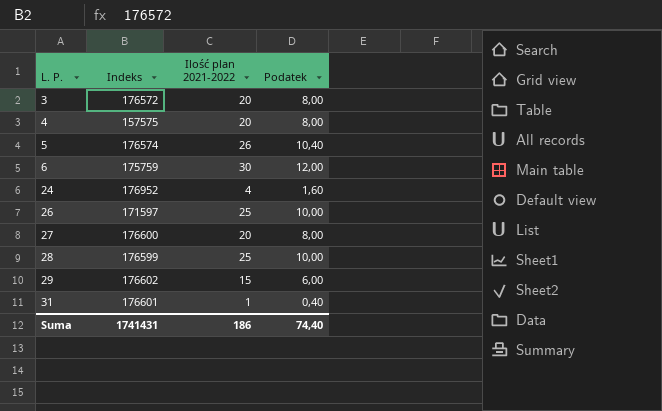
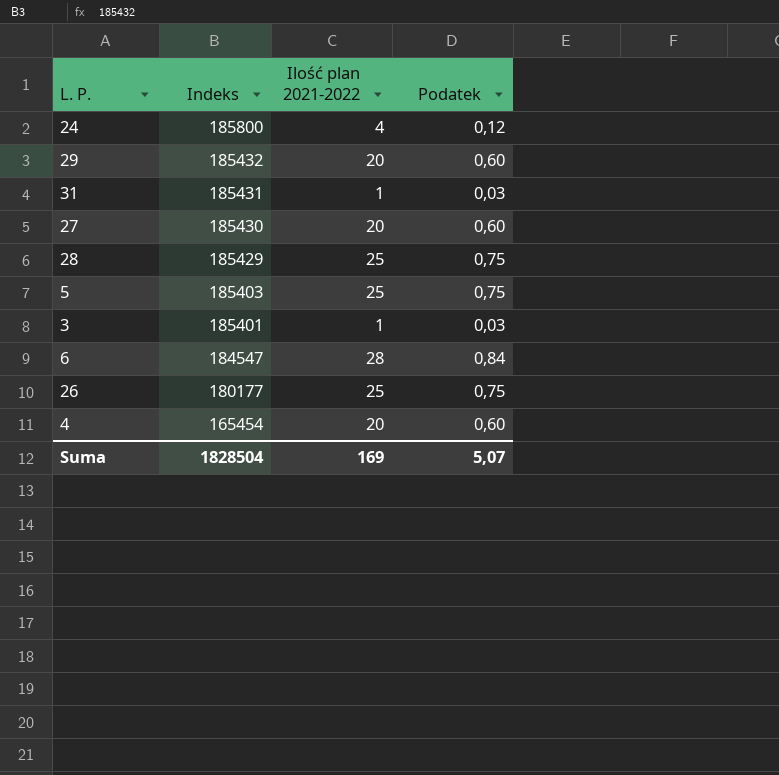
row order: L. P. ascending -> Indeks descending
column Podatek | formula: [Ilość plan 2021-2022] * 0,4 -> [Ilość plan 2021-2022] * 0,03
24 | Indeks: 176952 -> 185800
29 | Indeks: 176602 -> 185432
29 | Ilość plan 2021-2022: 15 -> 20
31 | Indeks: 176601 -> 185431
27 | Indeks: 176600 -> 185430
28 | Indeks: 176599 -> 185429
5 | Indeks: 176574 -> 185403
5 | Ilość plan 2021-2022: 26 -> 25
3 | Indeks: 176572 -> 185401
3 | Ilość plan 2021-2022: 20 -> 1
6 | Indeks: 175759 -> 184547
6 | Ilość plan 2021-2022: 30 -> 28
26 | Indeks: 171597 -> 180177
4 | Indeks: 157575 -> 165454
Suma | Indeks: 1741431 -> 1828504
Suma | Ilość plan 2021-2022: 186 -> 169
Suma | Podatek: 74,40 -> 5,07

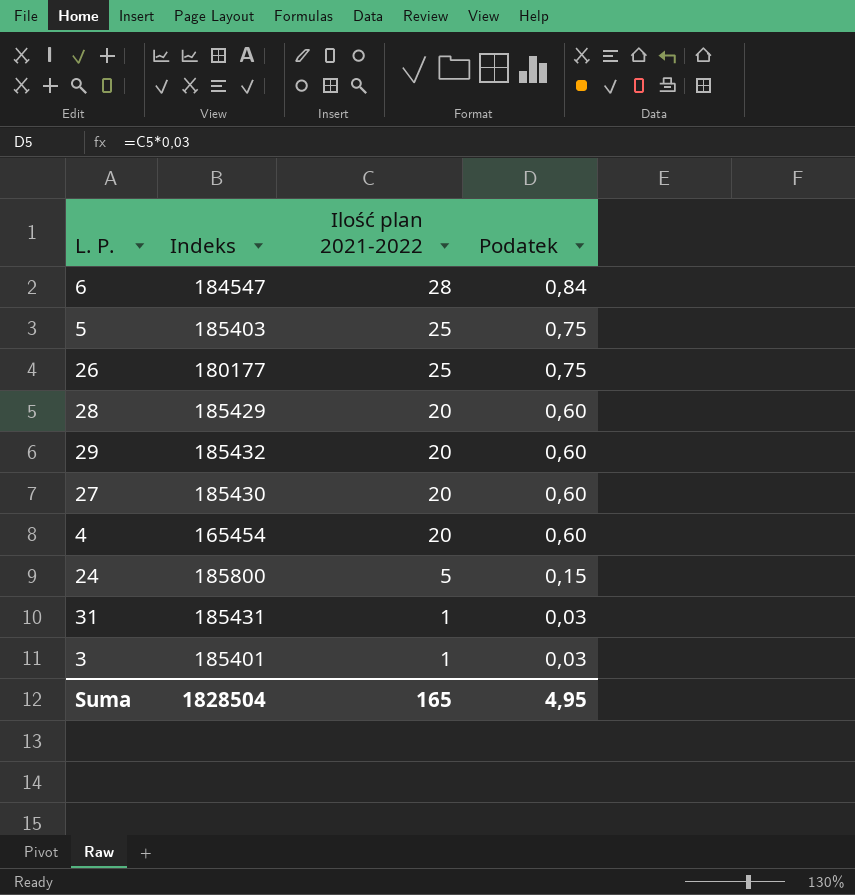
row order: Indeks descending -> Ilość plan 2021-2022 descending
28 | Ilość plan 2021-2022: 25 -> 20
28 | Podatek: 0,75 -> 0,60
24 | Ilość plan 2021-2022: 4 -> 5
24 | Podatek: 0,12 -> 0,15
Suma | Ilość plan 2021-2022: 169 -> 165
Suma | Podatek: 5,07 -> 4,95

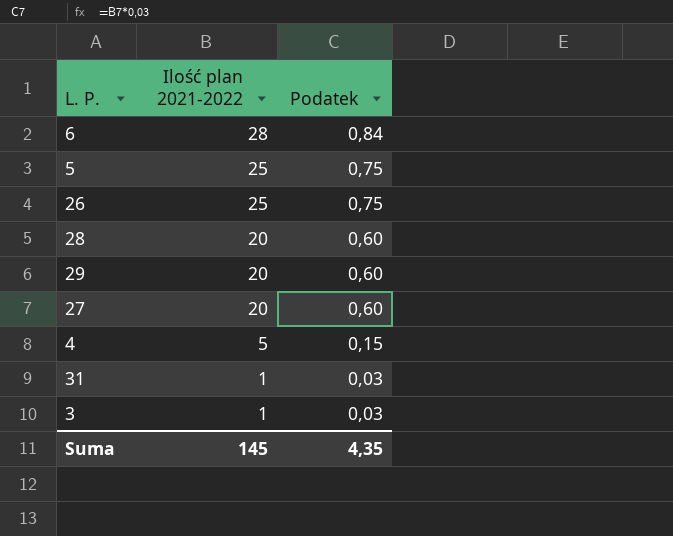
column Indeks | position: 2 -> none
row 24: 185800 | 5 | 0,15 -> none
4 | Ilość plan 2021-2022: 20 -> 5
4 | Podatek: 0,60 -> 0,15
Suma | Ilość plan 2021-2022: 165 -> 145
Suma | Podatek: 4,95 -> 4,35

